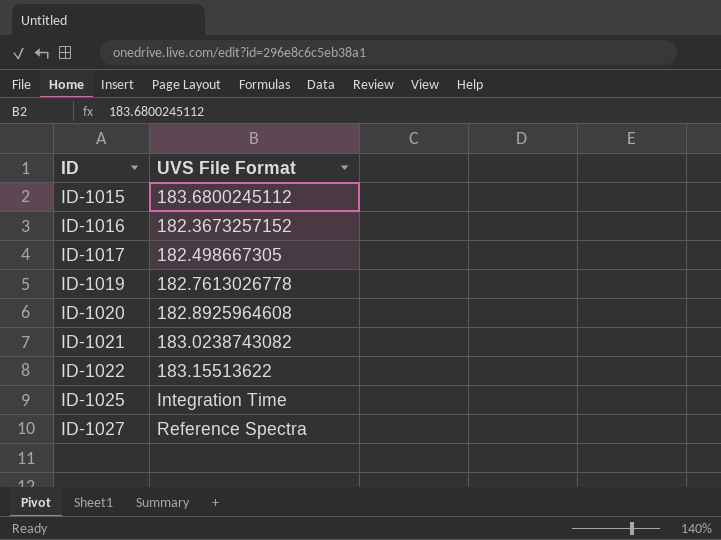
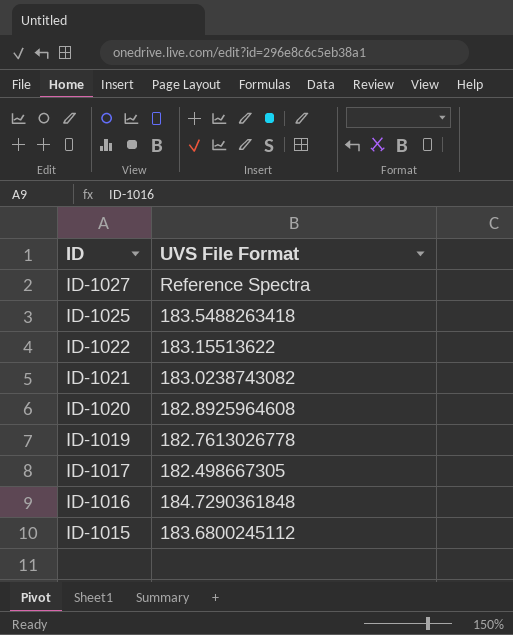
row order: ID ascending -> ID descending
ID-1025 | UVS File Format: Integration Time -> 183.5488263418
ID-1016 | UVS File Format: 182.3673257152 -> 184.7290361848

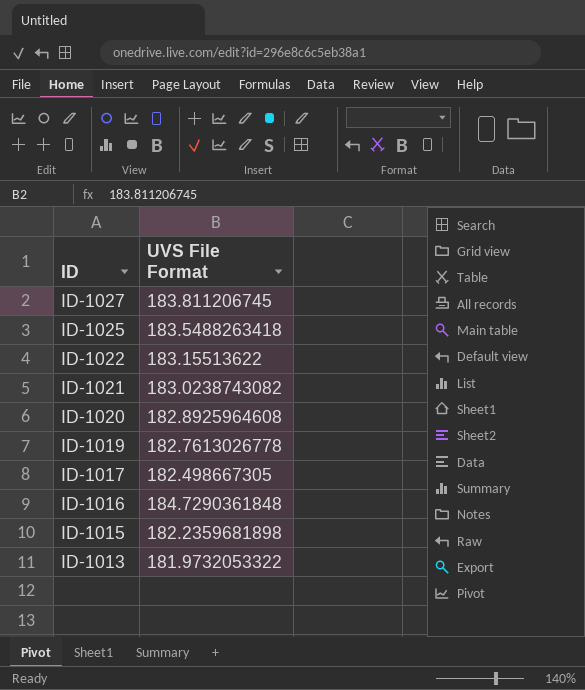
ID-1027 | UVS File Format: Reference Spectra -> 183.811206745
ID-1015 | UVS File Format: 183.6800245112 -> 182.2359681898
row ID-1013: none -> 181.9732053322

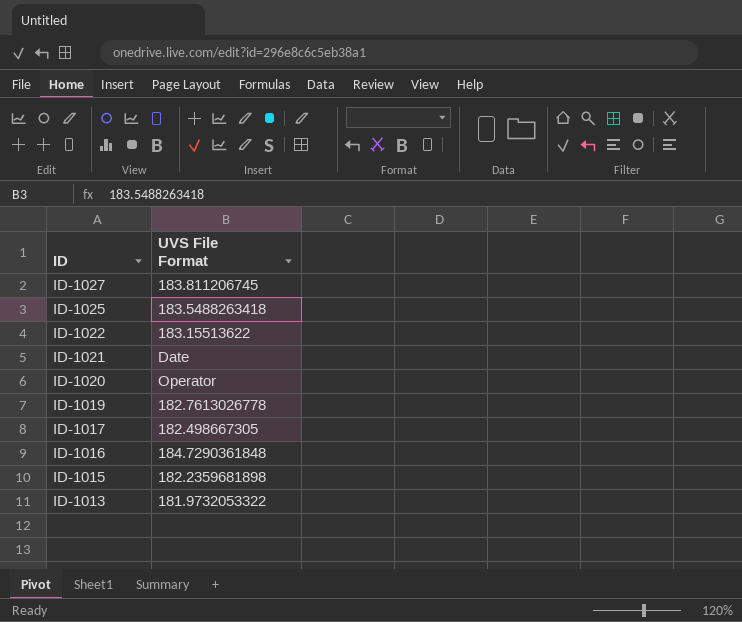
ID-1021 | UVS File Format: 183.0238743082 -> Date
ID-1020 | UVS File Format: 182.8925964608 -> Operator

